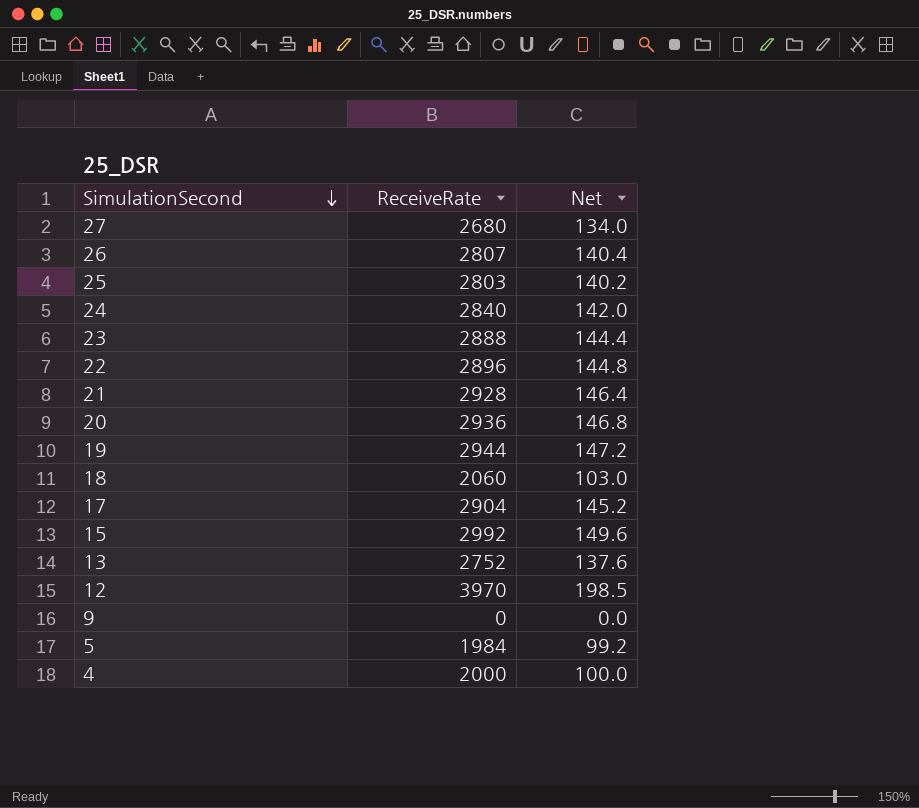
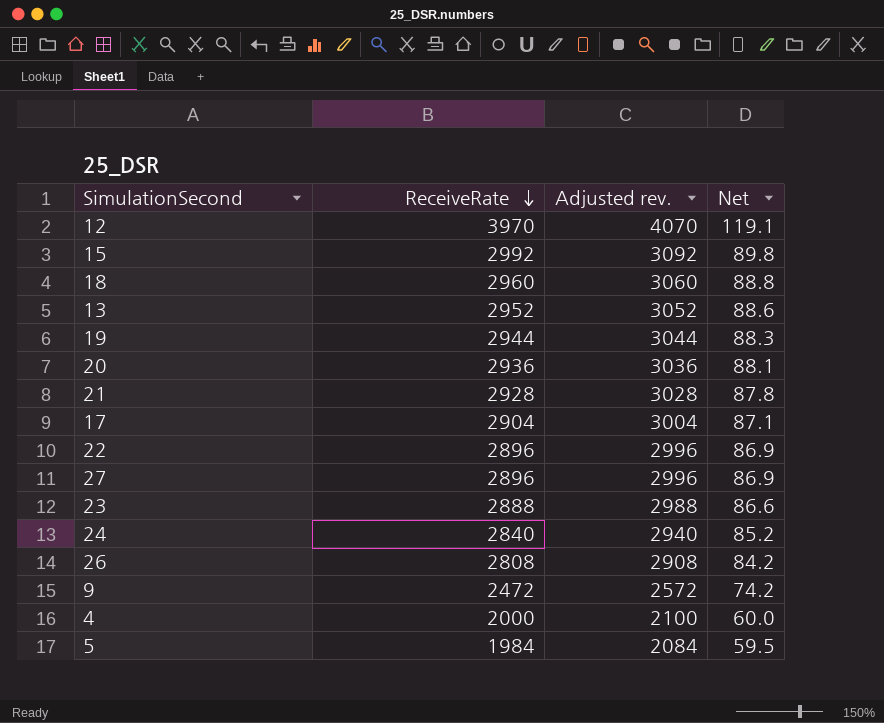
row order: SimulationSecond descending -> ReceiveRate descending
column Adjusted rev. | formula: none -> [ReceiveRate] + 100
column Net | formula: [ReceiveRate] * 0.05 -> [ReceiveRate] * 0.03
row 25: 2803 | 140.2 -> none
18 | ReceiveRate: 2060 -> 2960
13 | ReceiveRate: 2752 -> 2952
27 | ReceiveRate: 2680 -> 2896
26 | ReceiveRate: 2807 -> 2808
9 | ReceiveRate: 0 -> 2472

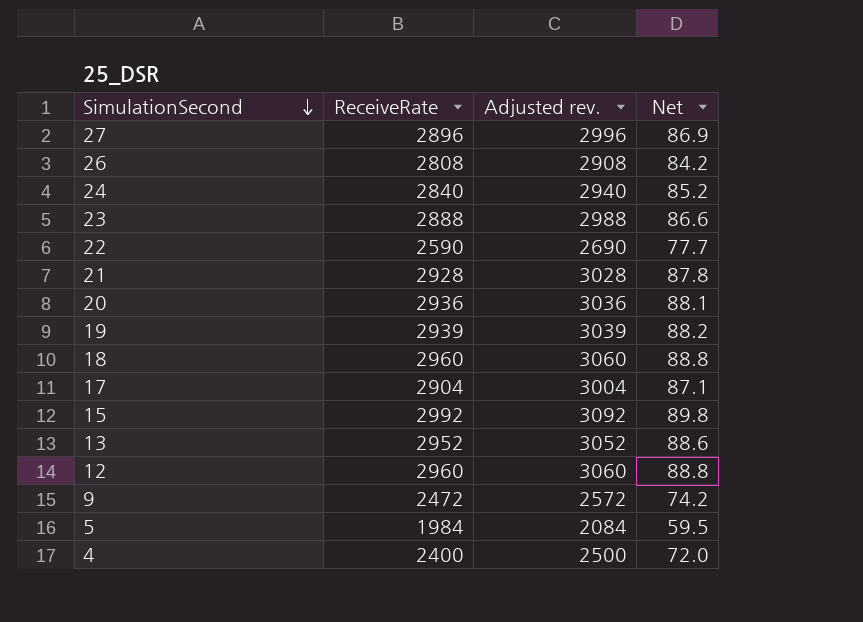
row order: ReceiveRate descending -> SimulationSecond descending
22 | ReceiveRate: 2896 -> 2590
22 | Adjusted rev.: 2996 -> 2690
22 | Net: 86.9 -> 77.7
19 | ReceiveRate: 2944 -> 2939
19 | Adjusted rev.: 3044 -> 3039
19 | Net: 88.3 -> 88.2
12 | ReceiveRate: 3970 -> 2960
12 | Adjusted rev.: 4070 -> 3060
12 | Net: 119.1 -> 88.8
4 | ReceiveRate: 2000 -> 2400
4 | Adjusted rev.: 2100 -> 2500
4 | Net: 60.0 -> 72.0

